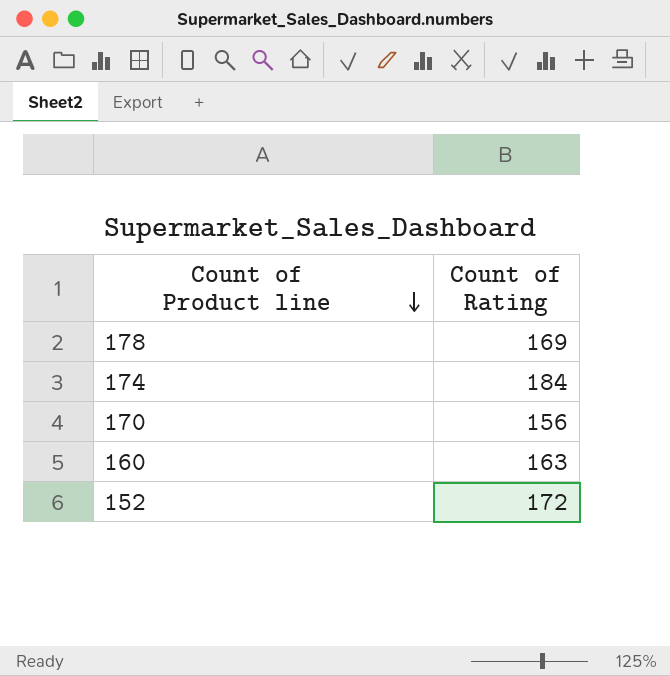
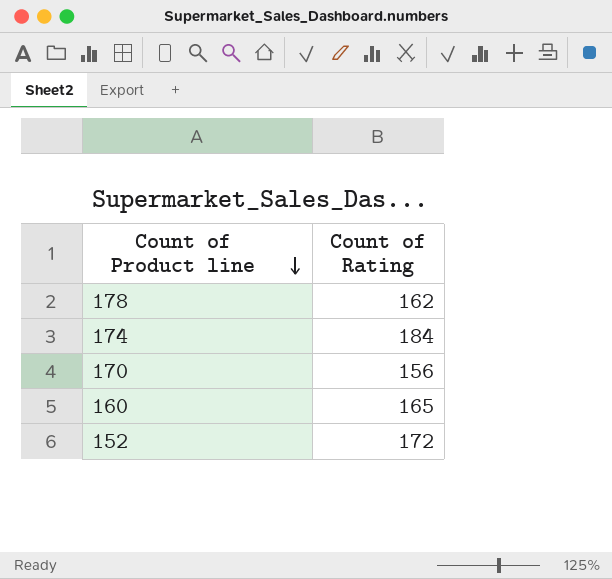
178 | Count of Rating: 169 -> 162
160 | Count of Rating: 163 -> 165

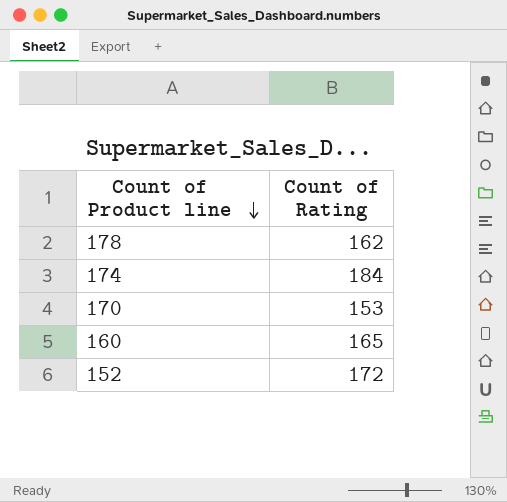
170 | Count of Rating: 156 -> 153

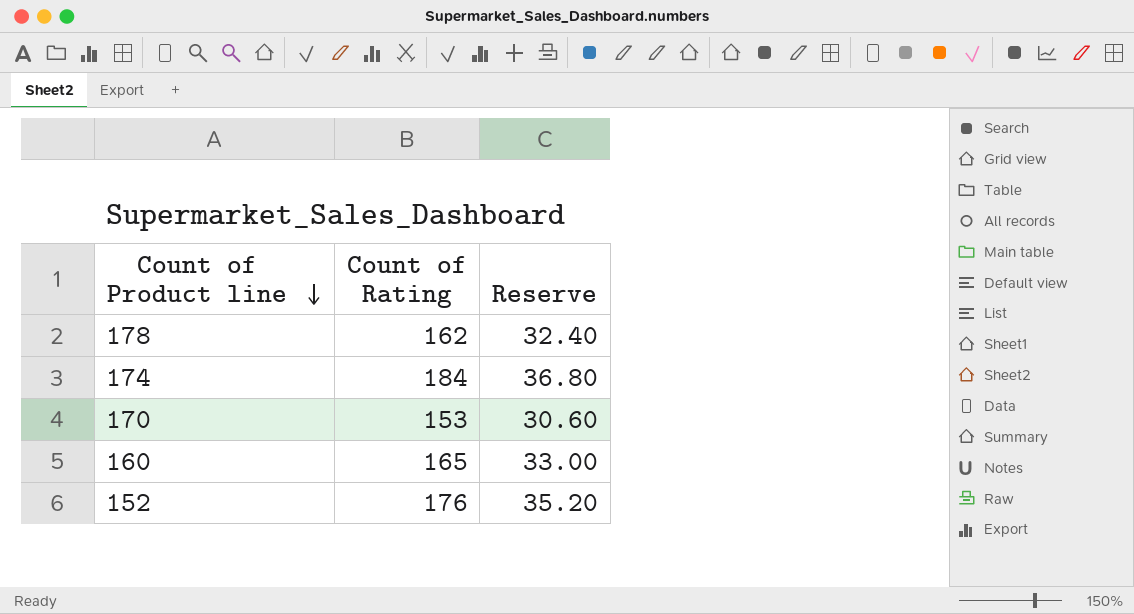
column Reserve | formula: none -> [Count of Rating] * 0.2
152 | Count of Rating: 172 -> 176

